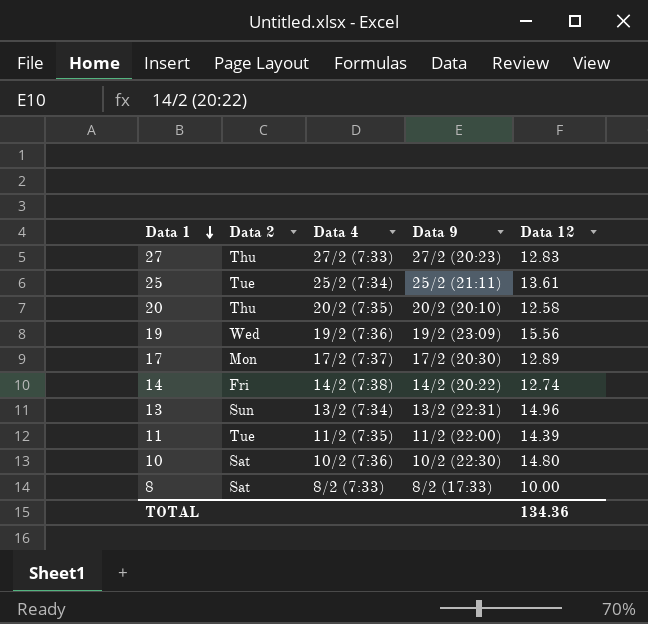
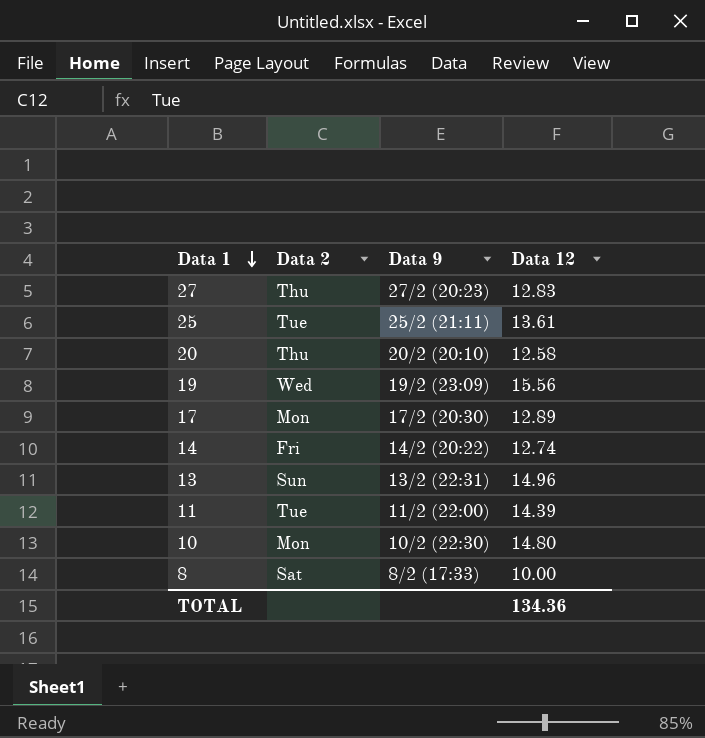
column Data 4 | position: 3 -> none
10 | Data 2: Sat -> Mon

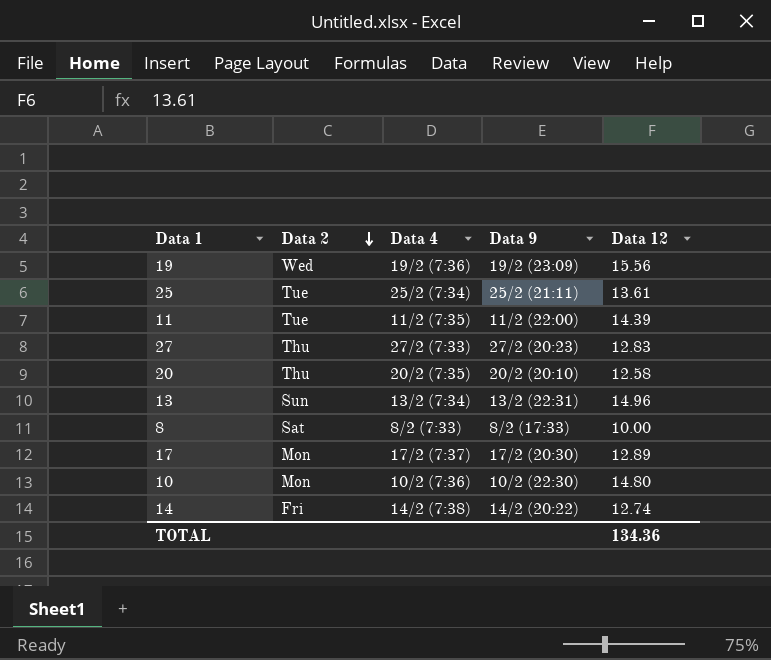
row order: Data 1 descending -> Data 2 descending
column Data 4 | position: none -> 3

